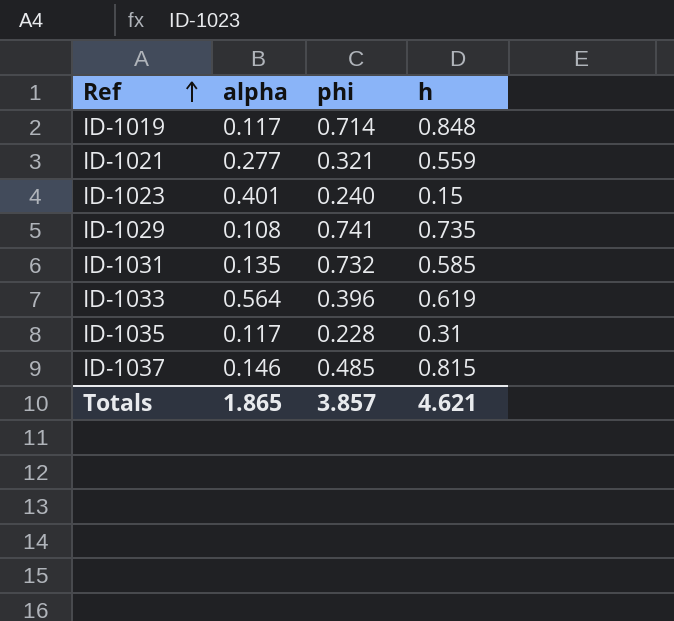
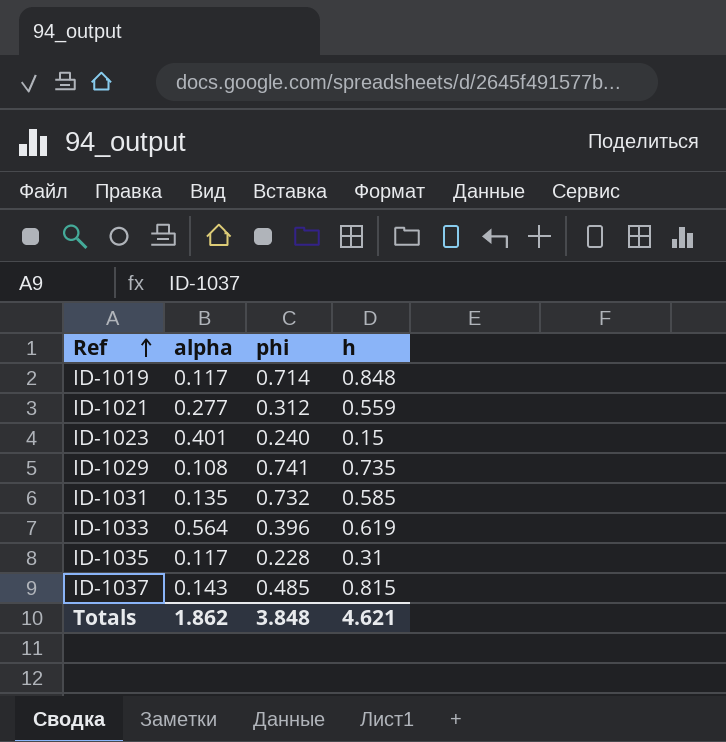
ID-1021 | phi: 0.321 -> 0.312
ID-1037 | alpha: 0.146 -> 0.143
Totals | alpha: 1.865 -> 1.862
Totals | phi: 3.857 -> 3.848

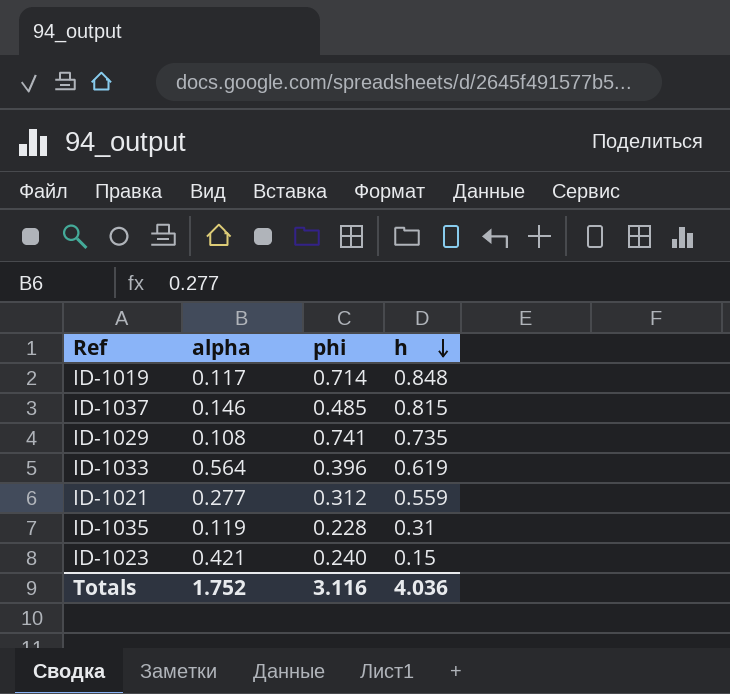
row order: Ref ascending -> h descending
row ID-1031: 0.135 | 0.732 | 0.585 -> none
ID-1037 | alpha: 0.143 -> 0.146
ID-1035 | alpha: 0.117 -> 0.119
ID-1023 | alpha: 0.401 -> 0.421
Totals | alpha: 1.862 -> 1.752
Totals | phi: 3.848 -> 3.116
Totals | h: 4.621 -> 4.036

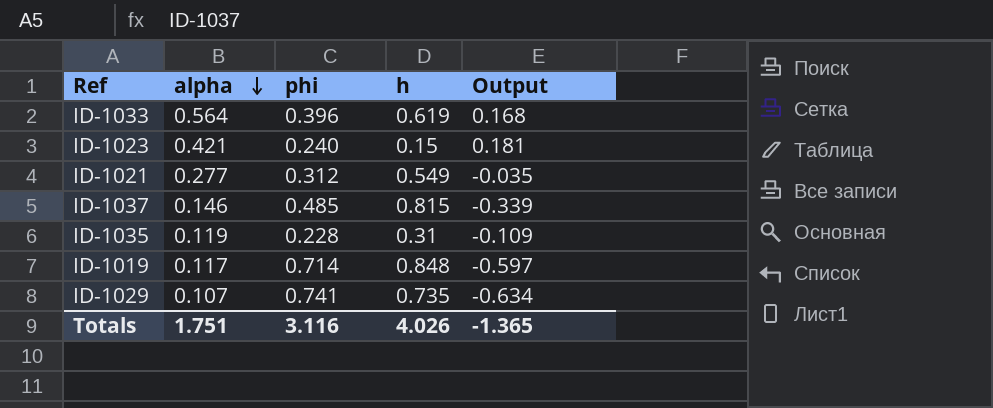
row order: h descending -> alpha descending
column Output | formula: none -> [alpha] - [phi]
ID-1021 | h: 0.559 -> 0.549
ID-1029 | alpha: 0.108 -> 0.107
Totals | alpha: 1.752 -> 1.751
Totals | h: 4.036 -> 4.026

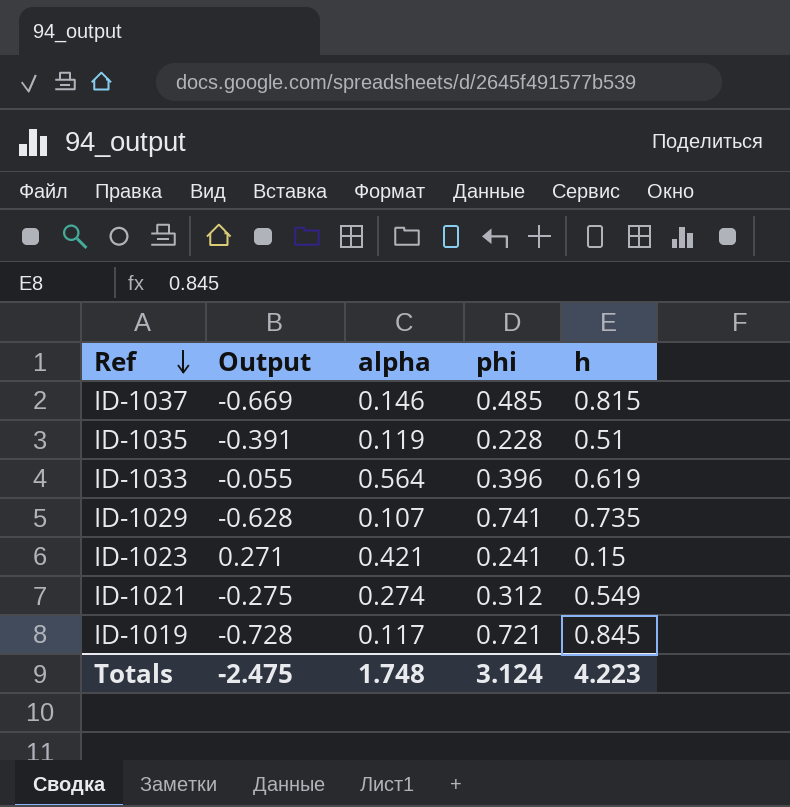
row order: alpha descending -> Ref descending
column Output | formula: [alpha] - [phi] -> [alpha] - [h]
column Output | position: 5 -> 2
ID-1035 | h: 0.31 -> 0.51
ID-1023 | phi: 0.240 -> 0.241
ID-1021 | alpha: 0.277 -> 0.274
ID-1019 | phi: 0.714 -> 0.721
ID-1019 | h: 0.848 -> 0.845
Totals | Output: -1.365 -> -2.475
Totals | alpha: 1.751 -> 1.748
Totals | phi: 3.116 -> 3.124
Totals | h: 4.026 -> 4.223

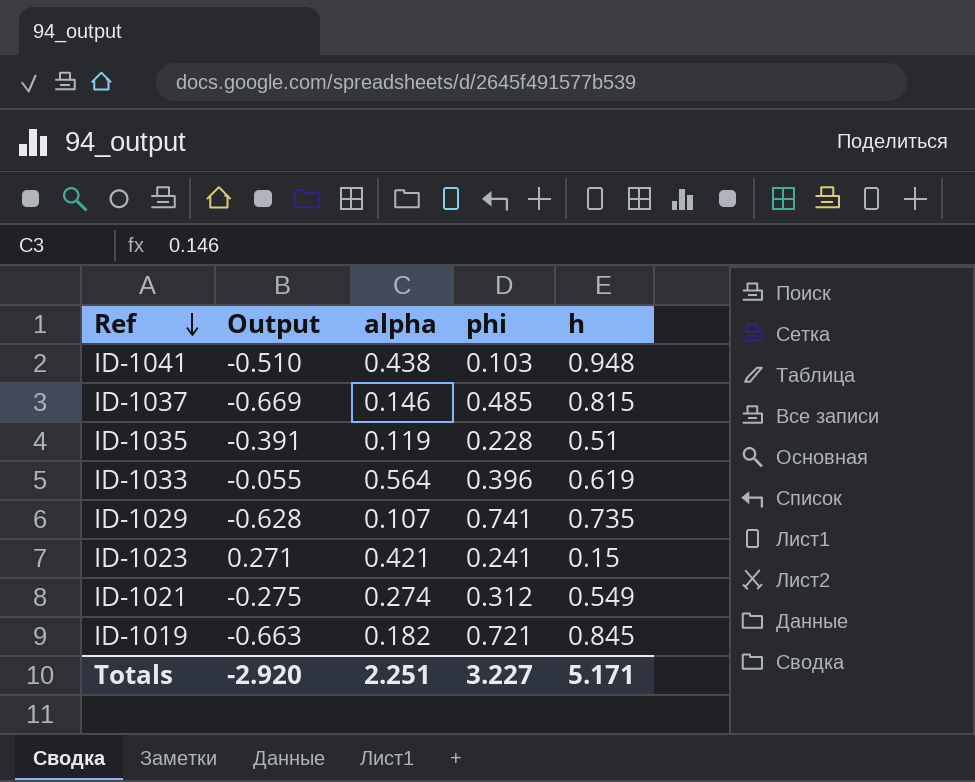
row ID-1041: none -> -0.510 | 0.438 | 0.103 | 0.948
ID-1019 | Output: -0.728 -> -0.663
ID-1019 | alpha: 0.117 -> 0.182
Totals | Output: -2.475 -> -2.920
Totals | alpha: 1.748 -> 2.251
Totals | phi: 3.124 -> 3.227
Totals | h: 4.223 -> 5.171

